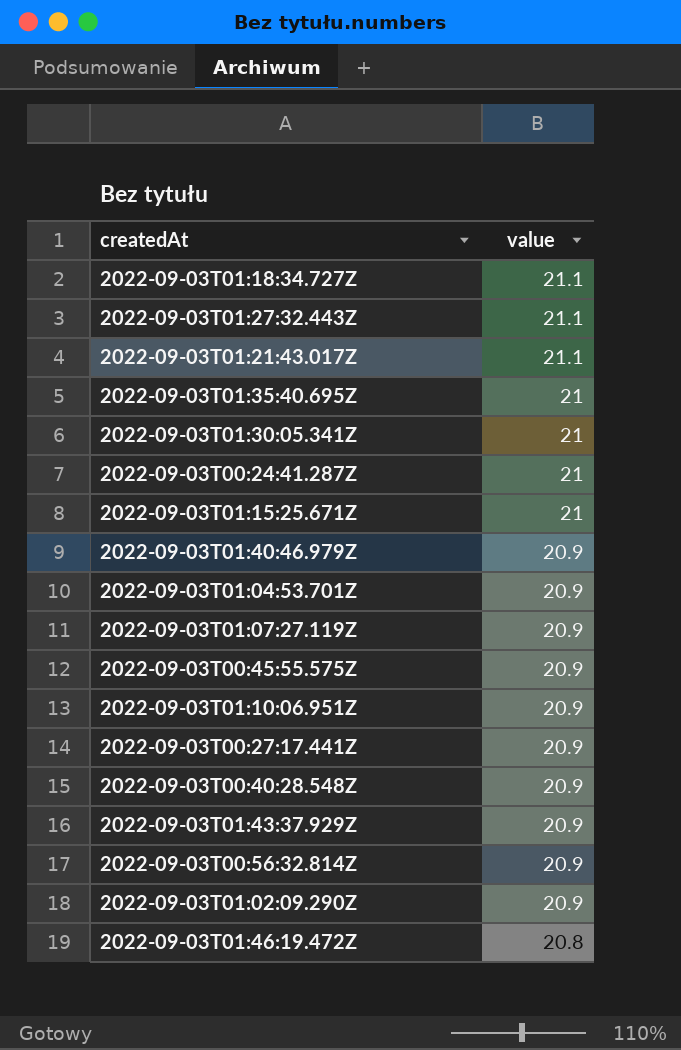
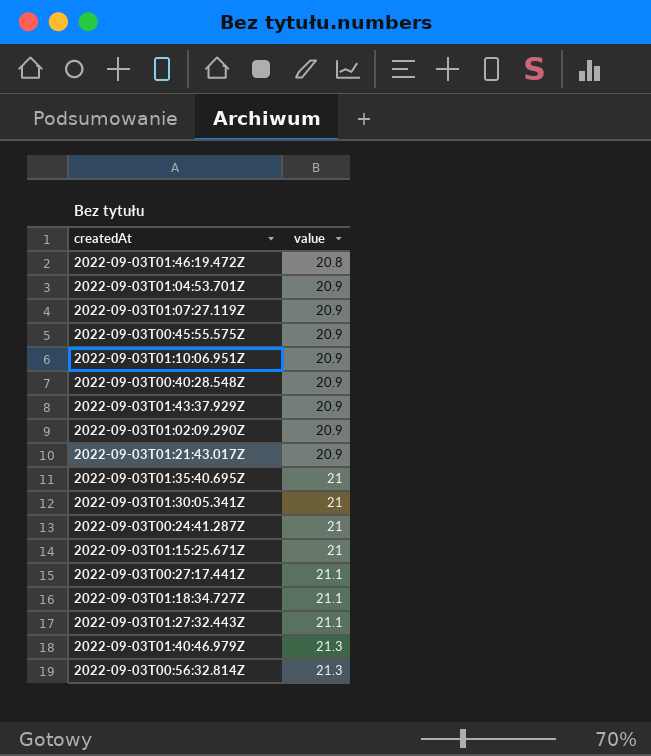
row order: value descending -> value ascending
2022-09-03T01:21:43.017Z | value: 21.1 -> 20.9
2022-09-03T00:27:17.441Z | value: 20.9 -> 21.1
2022-09-03T01:40:46.979Z | value: 20.9 -> 21.3
2022-09-03T00:56:32.814Z | value: 20.9 -> 21.3

